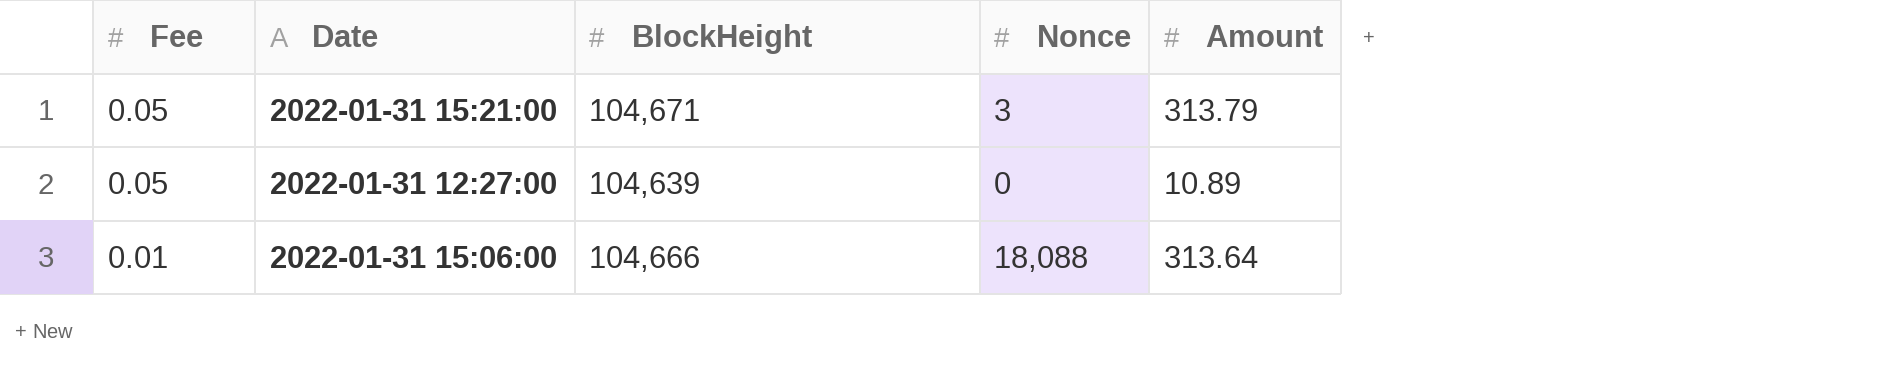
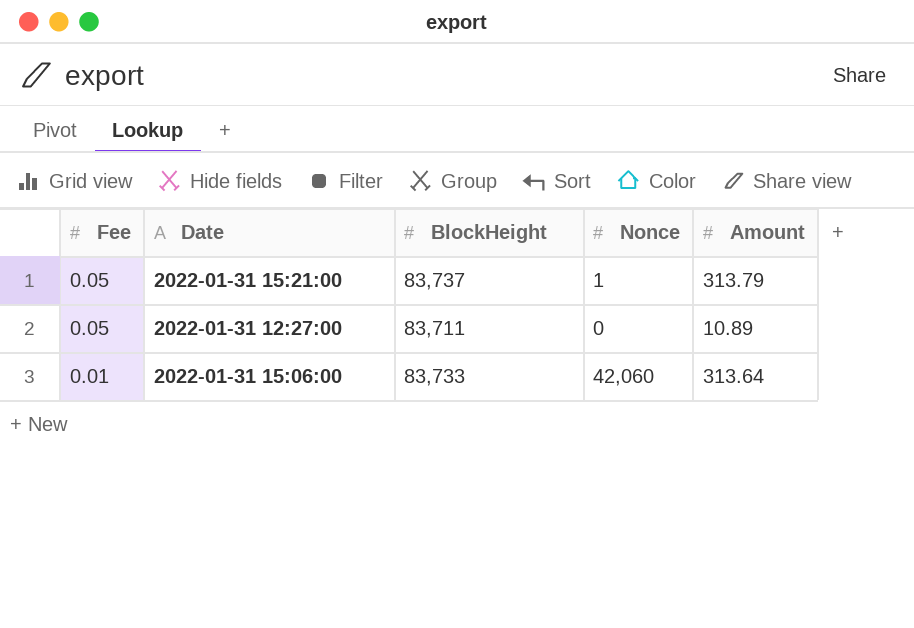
2022-01-31 15:21:00 | BlockHeight: 104,671 -> 83,737
2022-01-31 15:21:00 | Nonce: 3 -> 1
2022-01-31 12:27:00 | BlockHeight: 104,639 -> 83,711
2022-01-31 15:06:00 | BlockHeight: 104,666 -> 83,733
2022-01-31 15:06:00 | Nonce: 18,088 -> 42,060

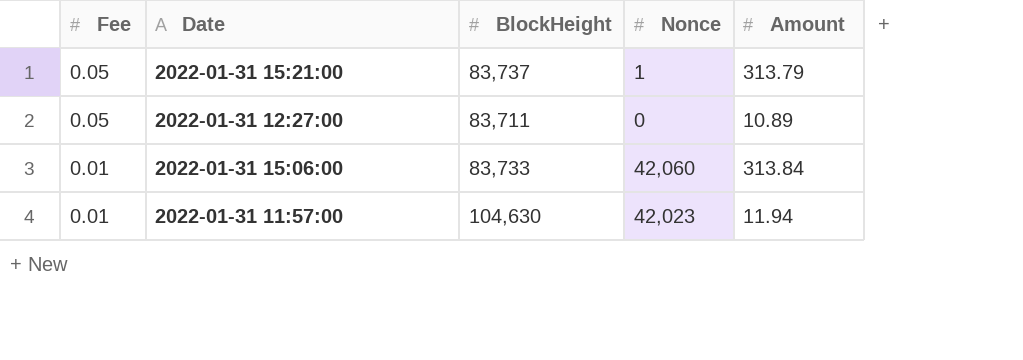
2022-01-31 15:06:00 | Amount: 313.64 -> 313.84
row 2022-01-31 11:57:00: none -> 0.01 | 104,630 | 42,023 | 11.94

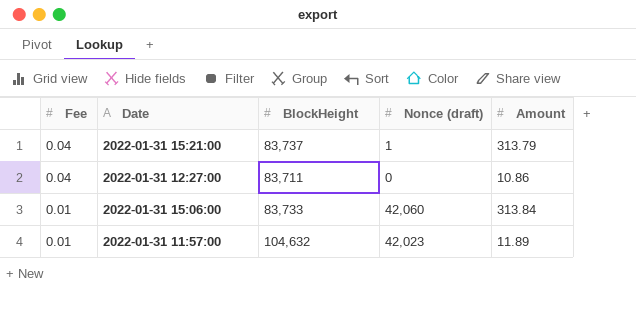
column name: Nonce -> Nonce (draft)
2022-01-31 15:21:00 | Fee: 0.05 -> 0.04
2022-01-31 12:27:00 | Fee: 0.05 -> 0.04
2022-01-31 12:27:00 | Amount: 10.89 -> 10.86
2022-01-31 11:57:00 | BlockHeight: 104,630 -> 104,632
2022-01-31 11:57:00 | Amount: 11.94 -> 11.89

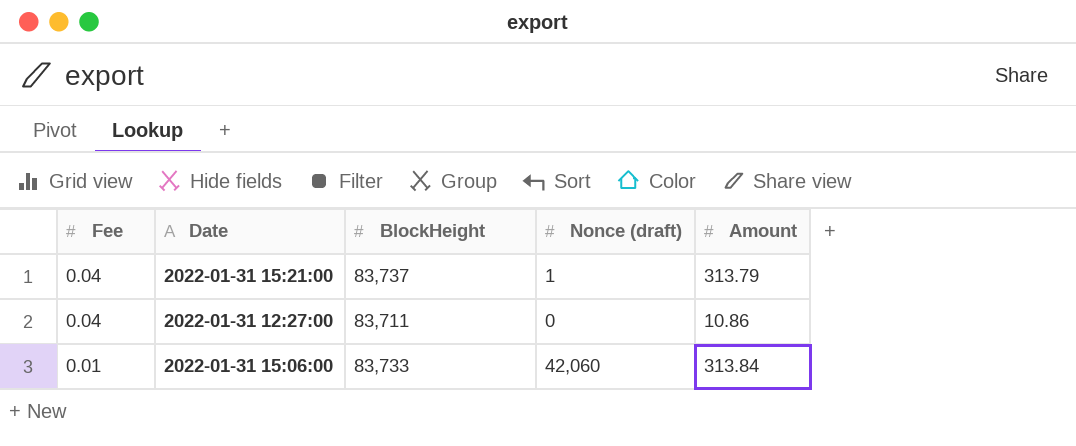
row 2022-01-31 11:57:00: 0.01 | 104,632 | 42,023 | 11.89 -> none

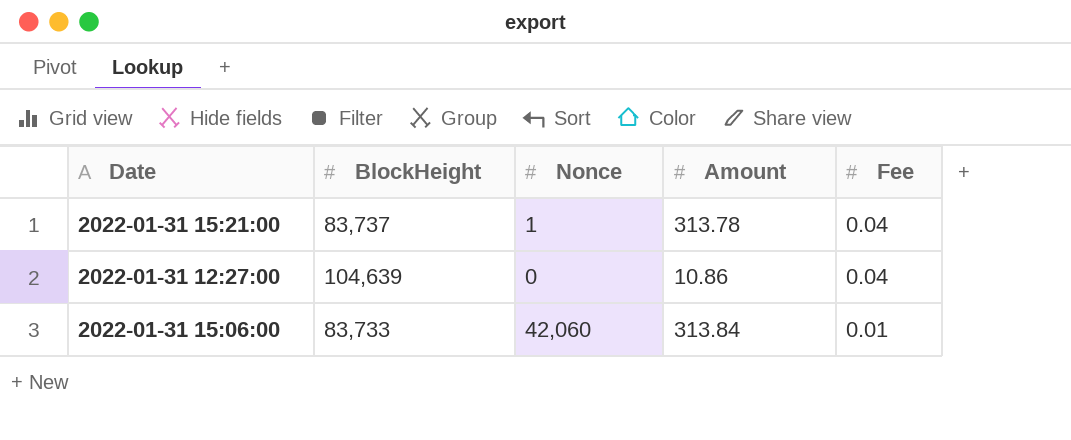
column name: Nonce (draft) -> Nonce
column Fee | position: 1 -> 5
2022-01-31 15:21:00 | Amount: 313.79 -> 313.78
2022-01-31 12:27:00 | BlockHeight: 83,711 -> 104,639

